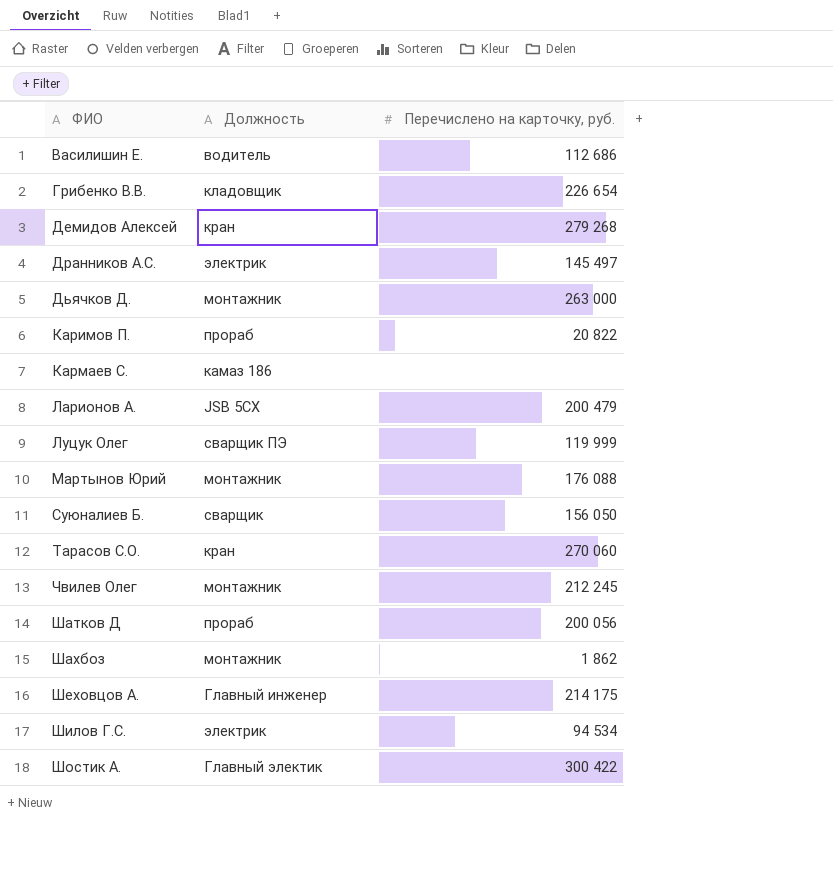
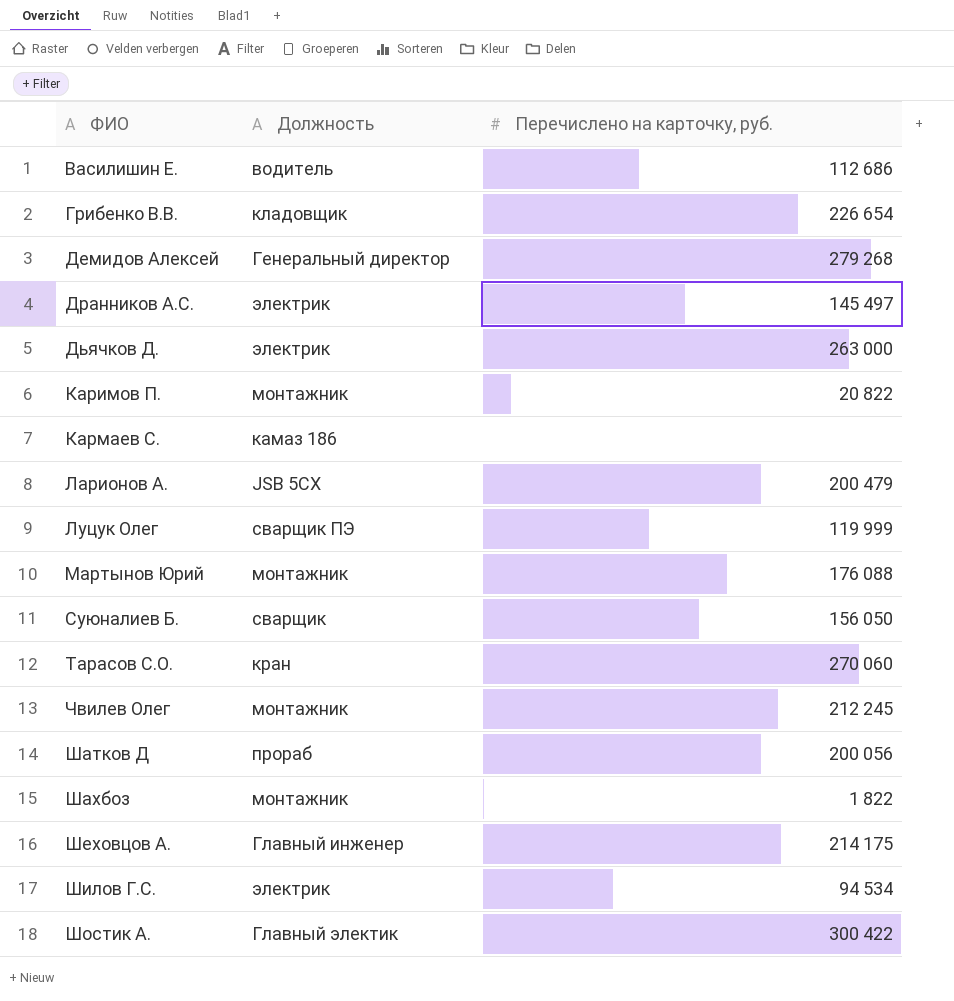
Демидов Алексей | Должность: кран -> Генеральный директор
Дьячков Д. | Должность: монтажник -> электрик
Каримов П. | Должность: прораб -> монтажник
Шахбоз | Перечислено на карточку, руб.: 1 862 -> 1 822

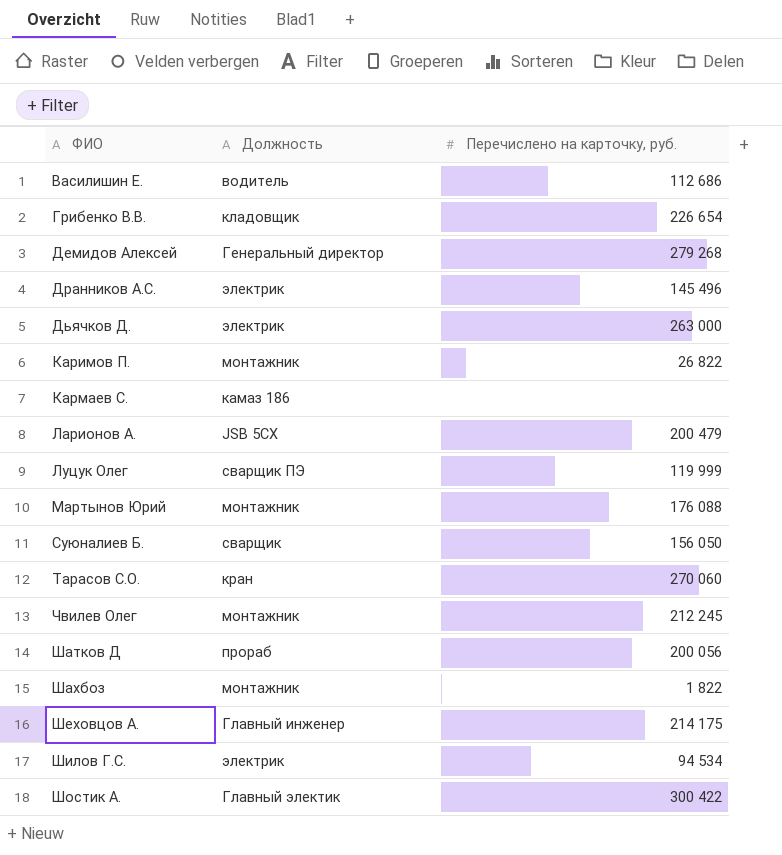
Дранников А.С. | Перечислено на карточку, руб.: 145 497 -> 145 496
Каримов П. | Перечислено на карточку, руб.: 20 822 -> 26 822

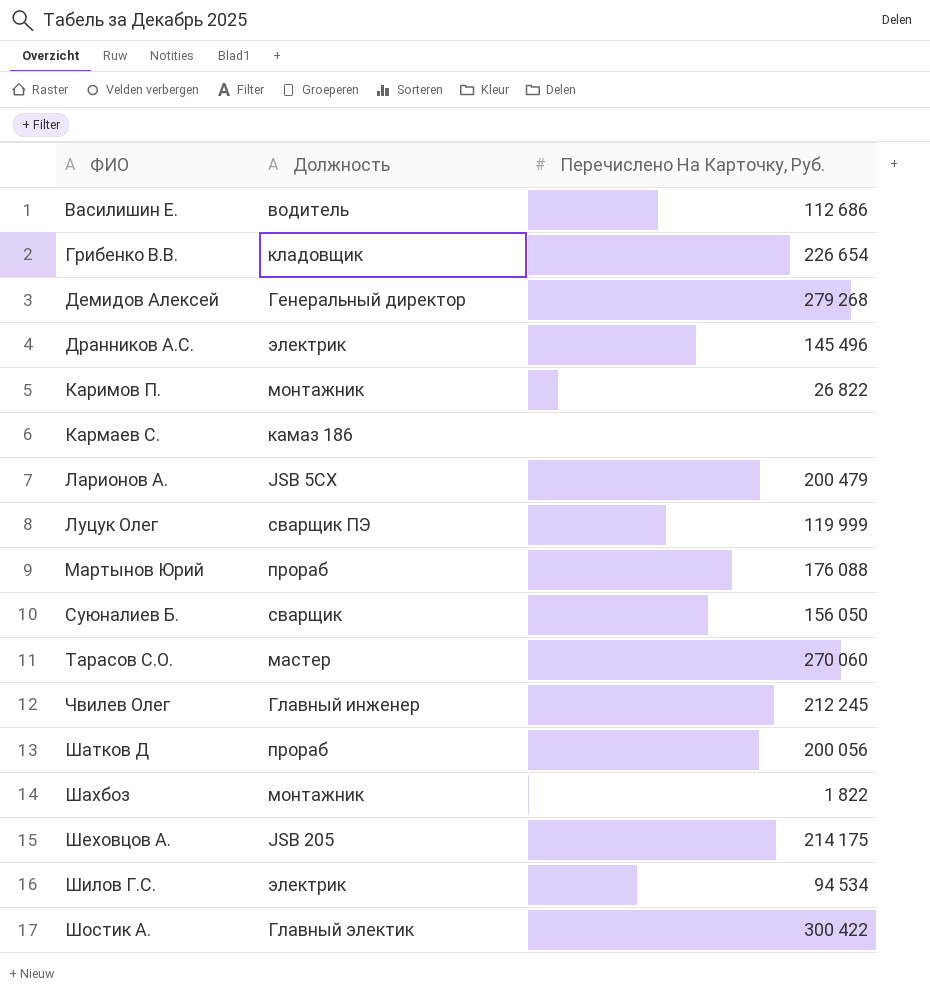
column name: Перечислено на карточку, руб. -> Перечислено На Карточку, Руб.
row Дьячков Д.: электрик | 263 000 -> none
Мартынов Юрий | Должность: монтажник -> прораб
Тарасов С.О. | Должность: кран -> мастер
Чвилев Олег | Должность: монтажник -> Главный инженер
Шеховцов А. | Должность: Главный инженер -> JSB 205

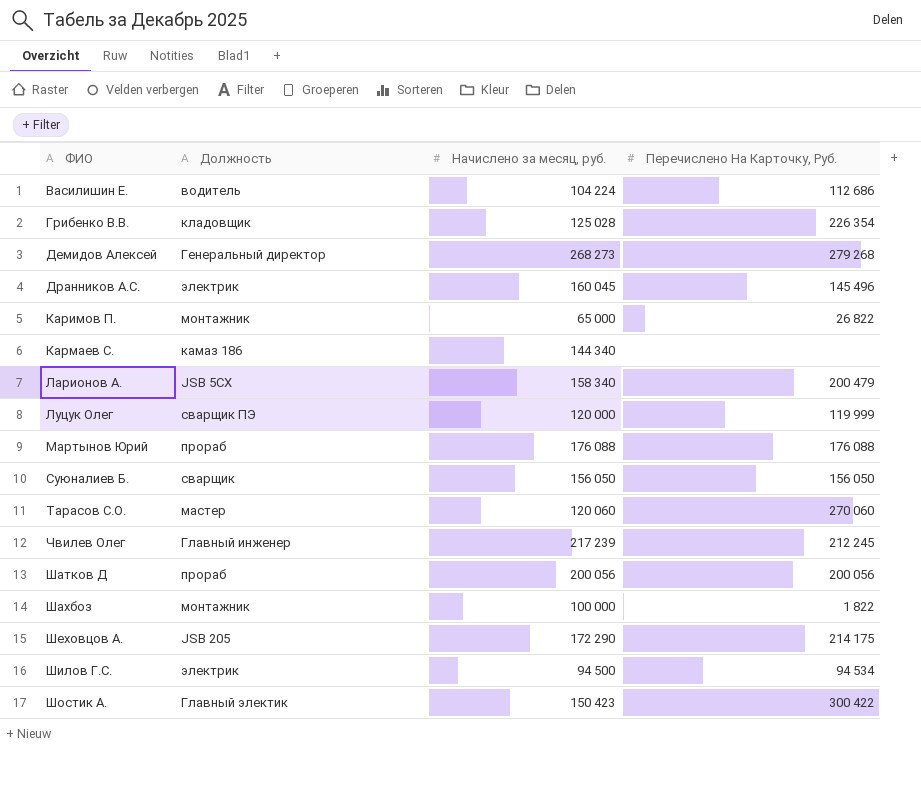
column Начислено за месяц, руб. | position: none -> 3
Грибенко В.В. | Перечислено На Карточку, Руб.: 226 654 -> 226 354

